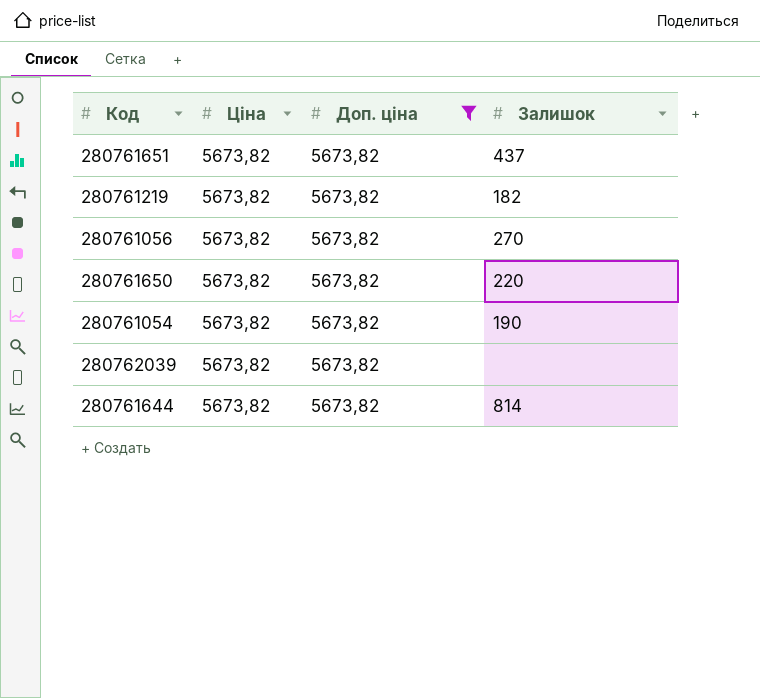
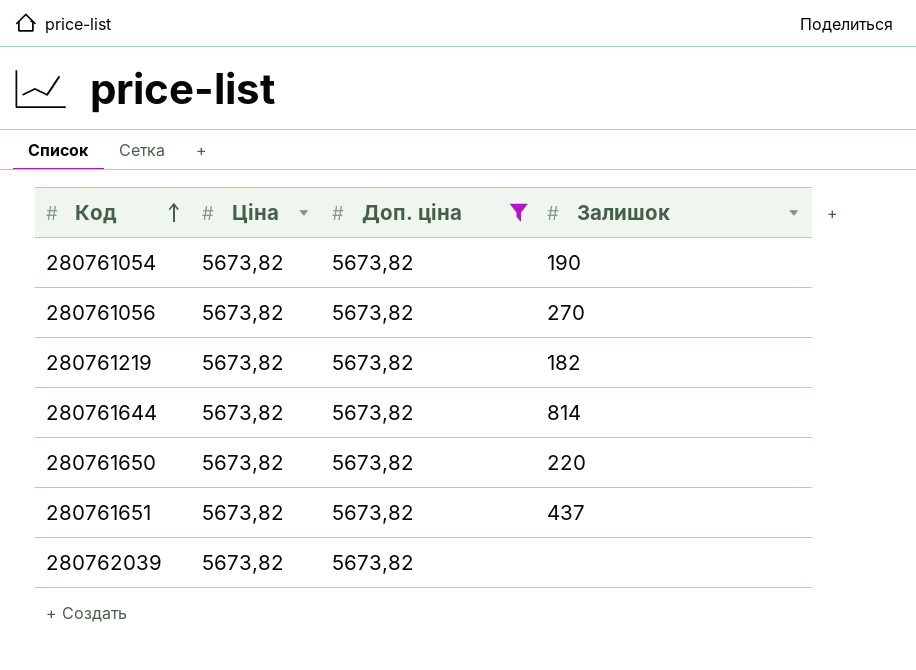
row order: none -> Код ascending

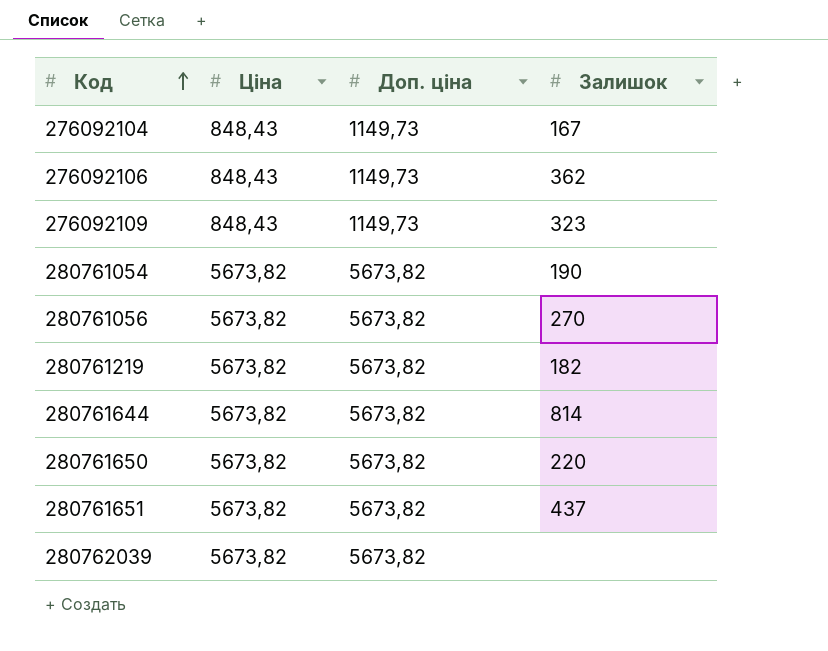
filter: Доп. ціна = 5673,82 -> none

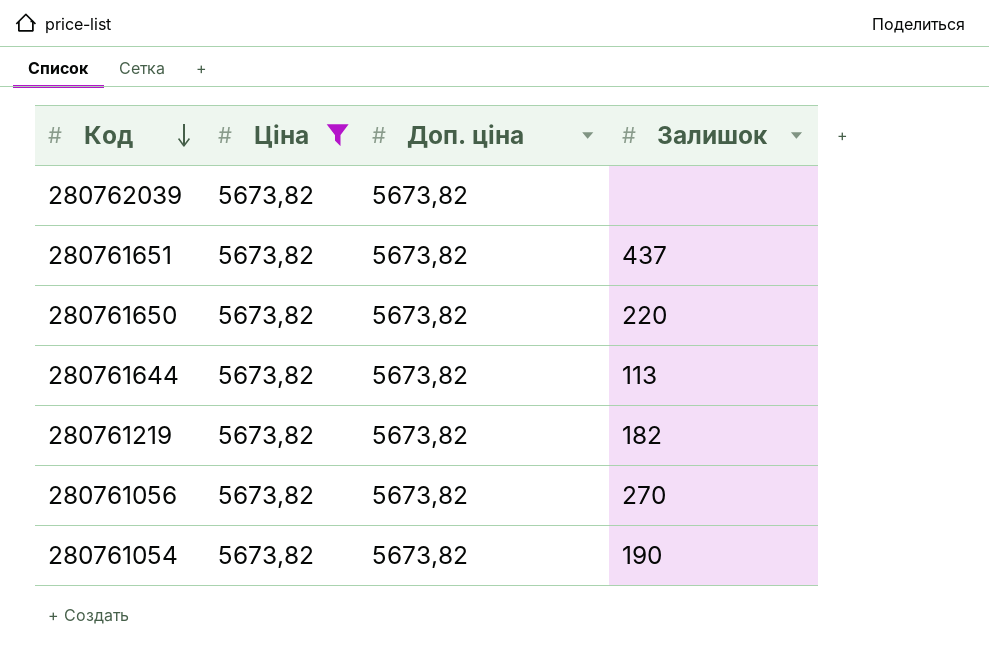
filter: none -> Ціна = 5673,82
row order: Код ascending -> Код descending
280761644 | Залишок: 814 -> 113

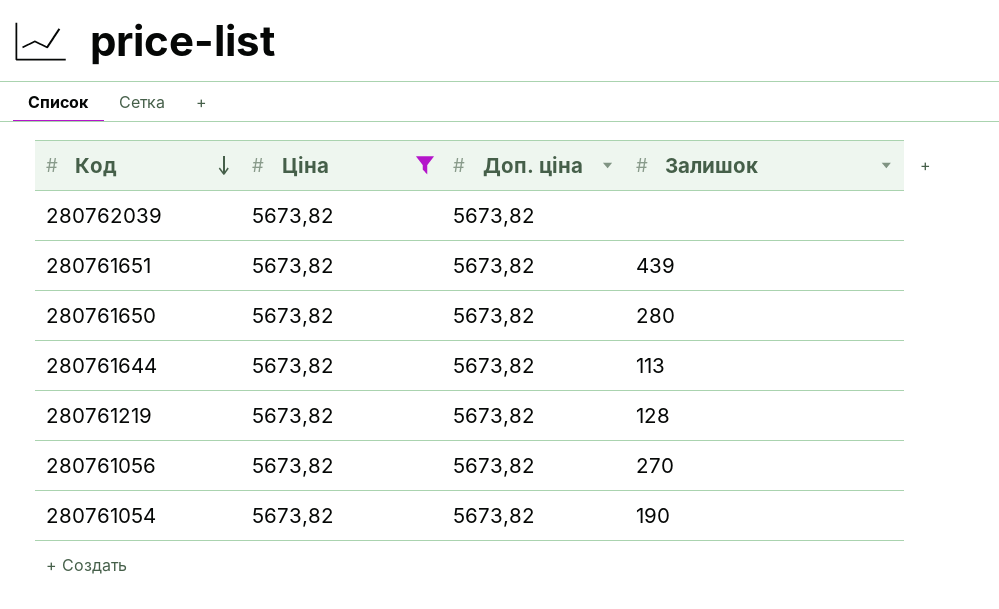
280761651 | Залишок: 437 -> 439
280761650 | Залишок: 220 -> 280
280761219 | Залишок: 182 -> 128

